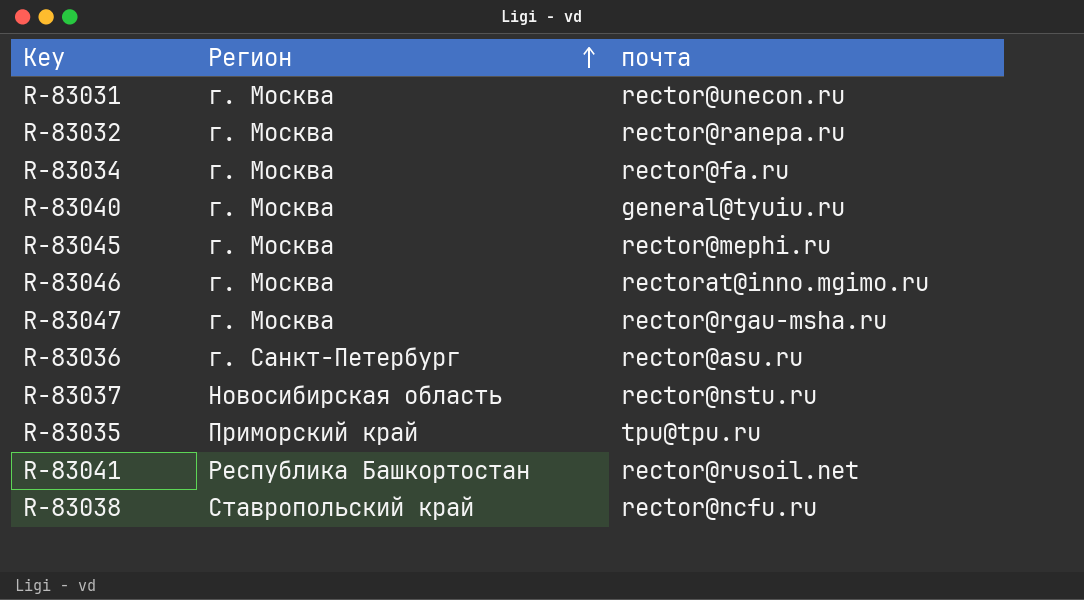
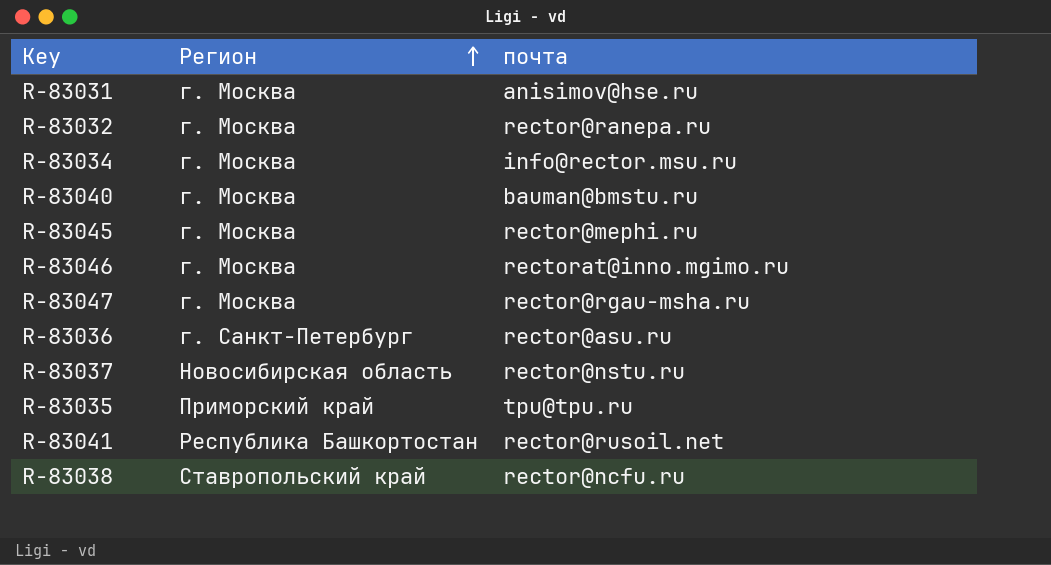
R-83031 | почта: rector@unecon.ru -> anisimov@hse.ru
R-83034 | почта: rector@fa.ru -> info@rector.msu.ru
R-83040 | почта: general@tyuiu.ru -> bauman@bmstu.ru

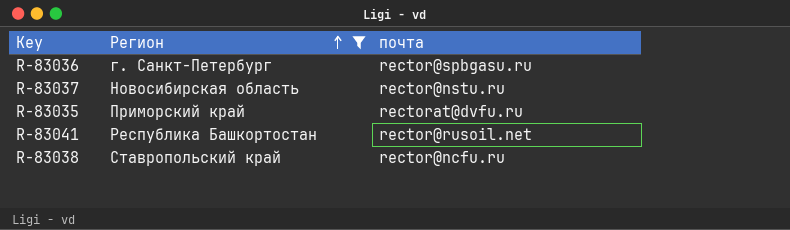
filter: none -> Регион != г. Москва
R-83036 | почта: rector@asu.ru -> rector@spbgasu.ru
R-83035 | почта: tpu@tpu.ru -> rectorat@dvfu.ru

